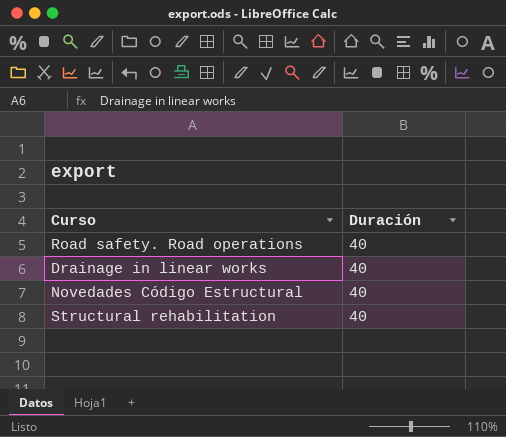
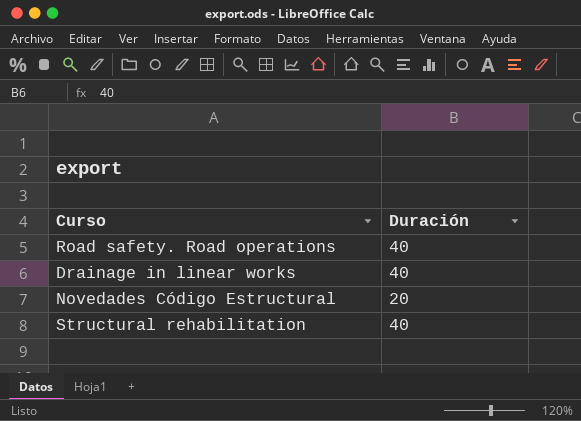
Novedades Código Estructural | Duración: 40 -> 20

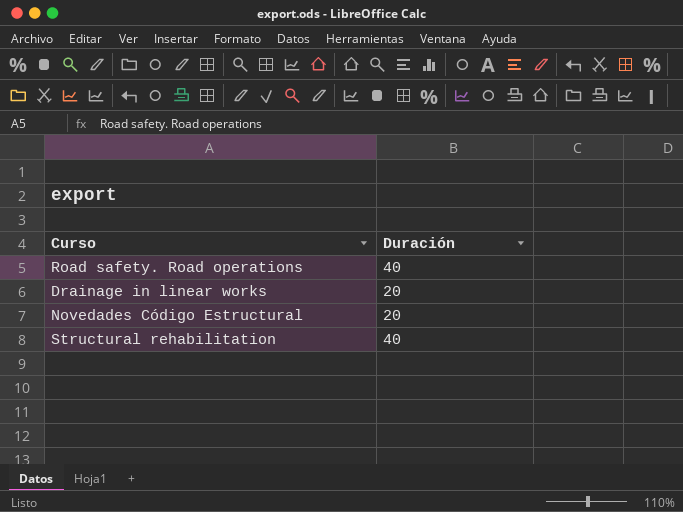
Drainage in linear works | Duración: 40 -> 20

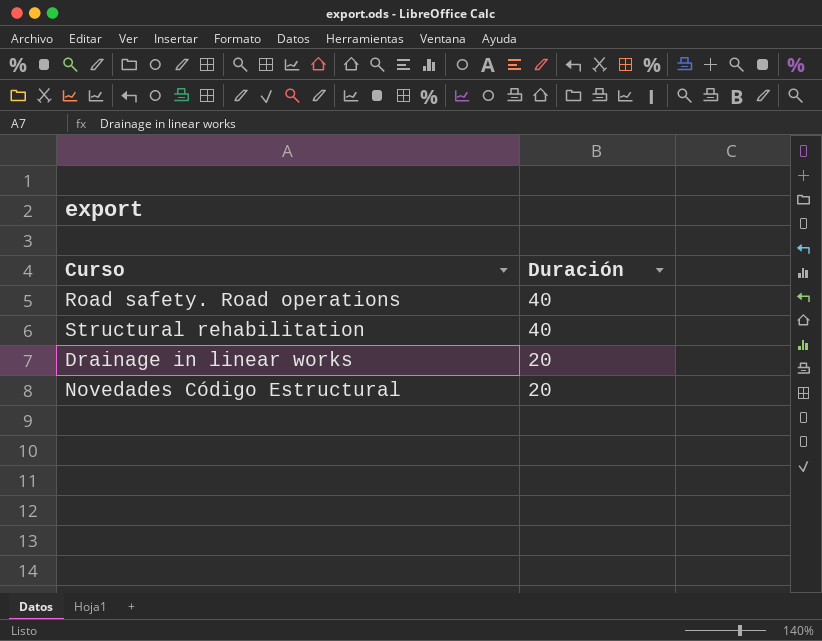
row order: none -> Duración descending

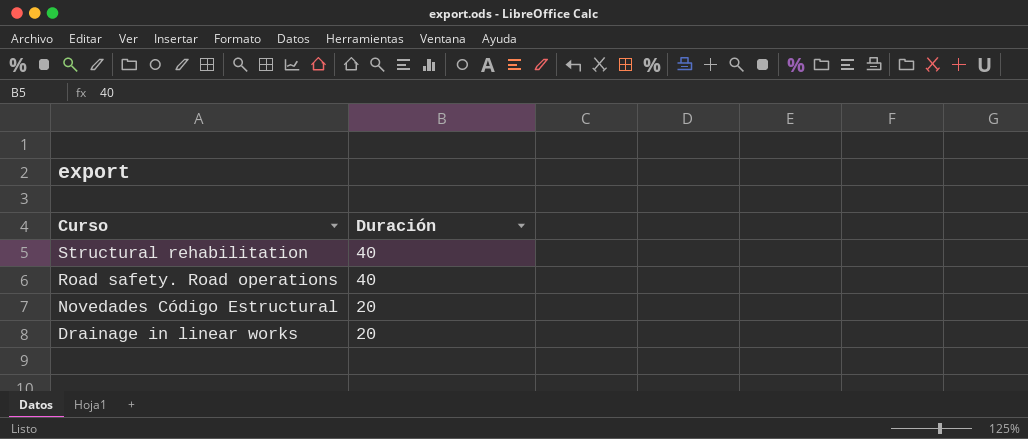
row order: Duración descending -> Curso descending

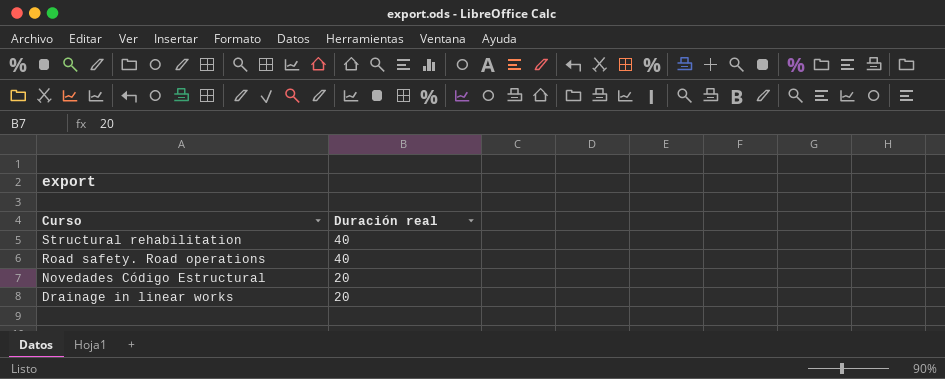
column name: Duración -> Duración real

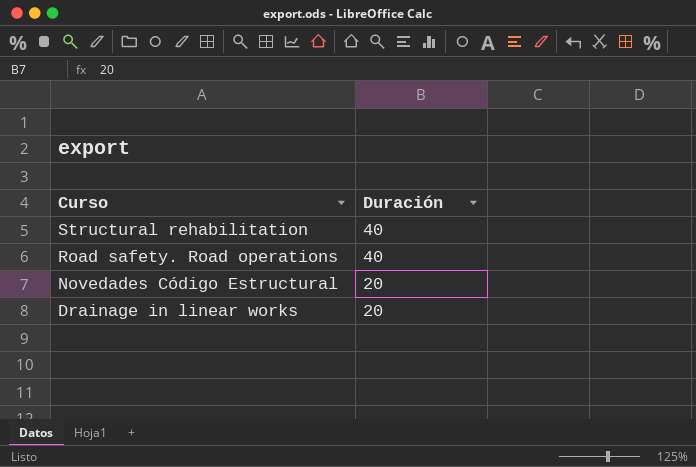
column name: Duración real -> Duración

